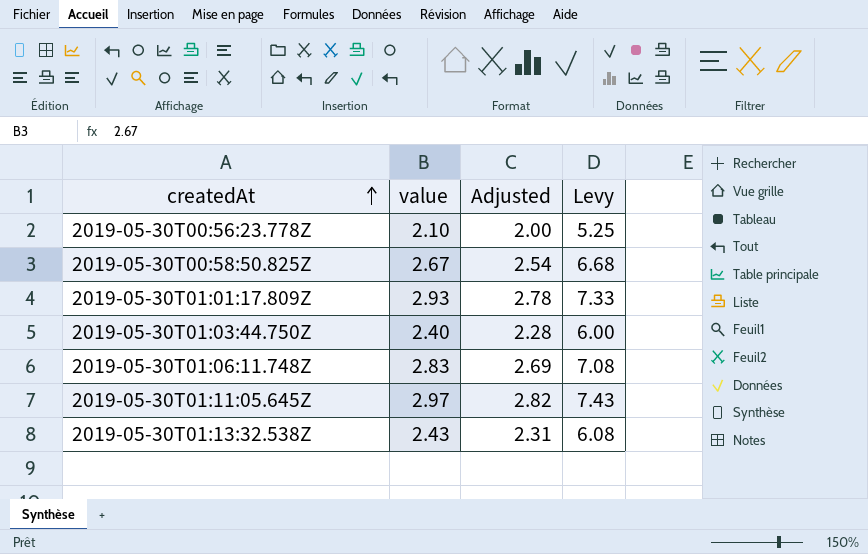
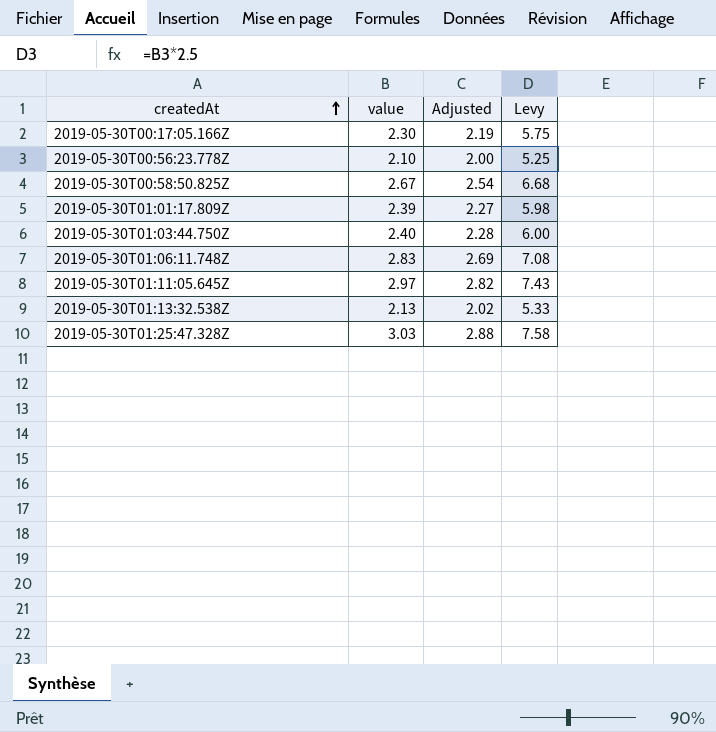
row 2019-05-30T00:17:05.166Z: none -> 2.30 | 2.19 | 5.75
2019-05-30T01:01:17.809Z | value: 2.93 -> 2.39
2019-05-30T01:01:17.809Z | Adjusted: 2.78 -> 2.27
2019-05-30T01:01:17.809Z | Levy: 7.33 -> 5.98
2019-05-30T01:13:32.538Z | value: 2.43 -> 2.13
2019-05-30T01:13:32.538Z | Adjusted: 2.31 -> 2.02
2019-05-30T01:13:32.538Z | Levy: 6.08 -> 5.33
row 2019-05-30T01:25:47.328Z: none -> 3.03 | 2.88 | 7.58

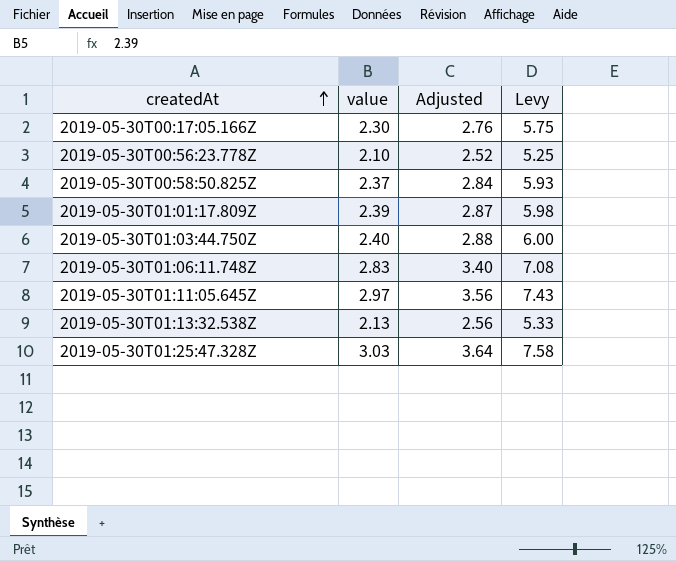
column Adjusted | formula: [value] * 0.95 -> [value] * 1.2
2019-05-30T00:58:50.825Z | value: 2.67 -> 2.37
2019-05-30T00:58:50.825Z | Levy: 6.68 -> 5.93

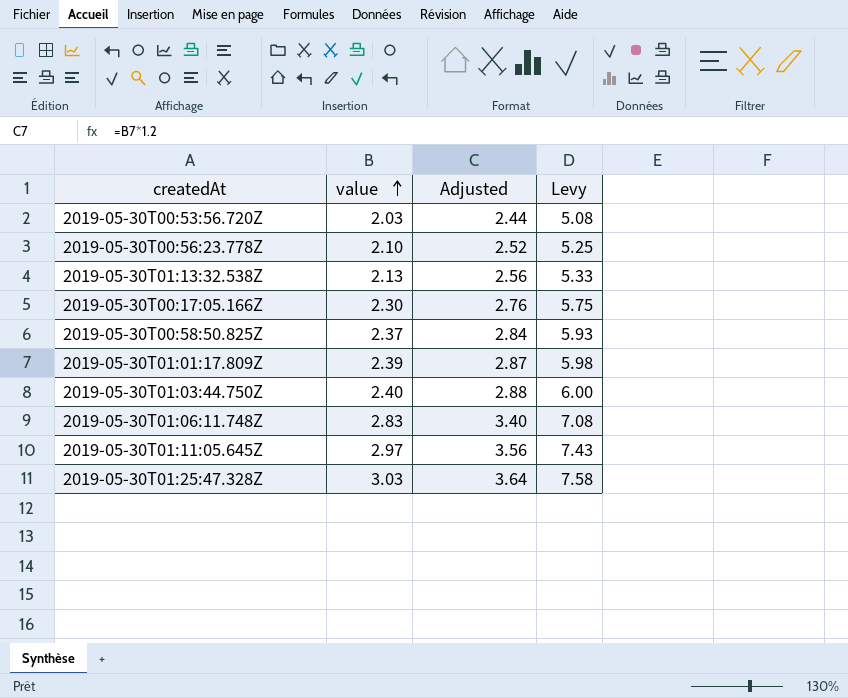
row order: createdAt ascending -> value ascending
row 2019-05-30T00:53:56.720Z: none -> 2.03 | 2.44 | 5.08

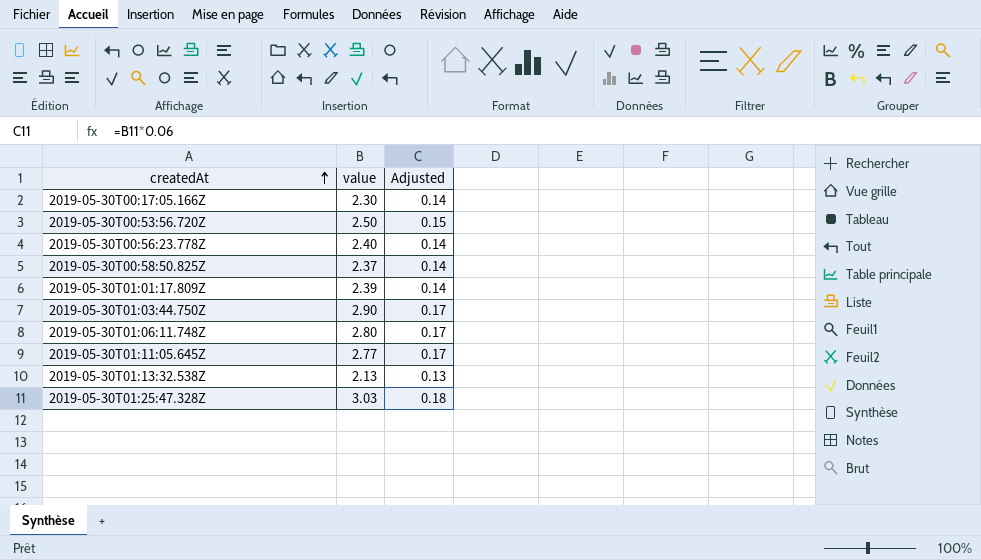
row order: value ascending -> createdAt ascending
column Levy | formula: [value] * 2.5 -> none
column Adjusted | formula: [value] * 1.2 -> [value] * 0.06
2019-05-30T00:53:56.720Z | value: 2.03 -> 2.50
2019-05-30T00:56:23.778Z | value: 2.10 -> 2.40
2019-05-30T01:03:44.750Z | value: 2.40 -> 2.90
2019-05-30T01:06:11.748Z | value: 2.83 -> 2.80
2019-05-30T01:11:05.645Z | value: 2.97 -> 2.77

